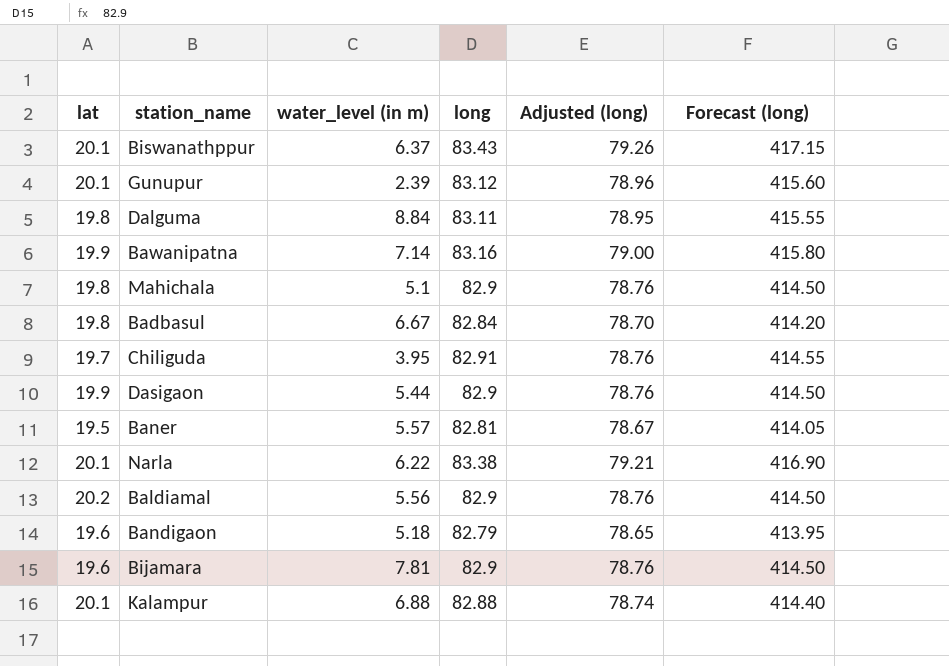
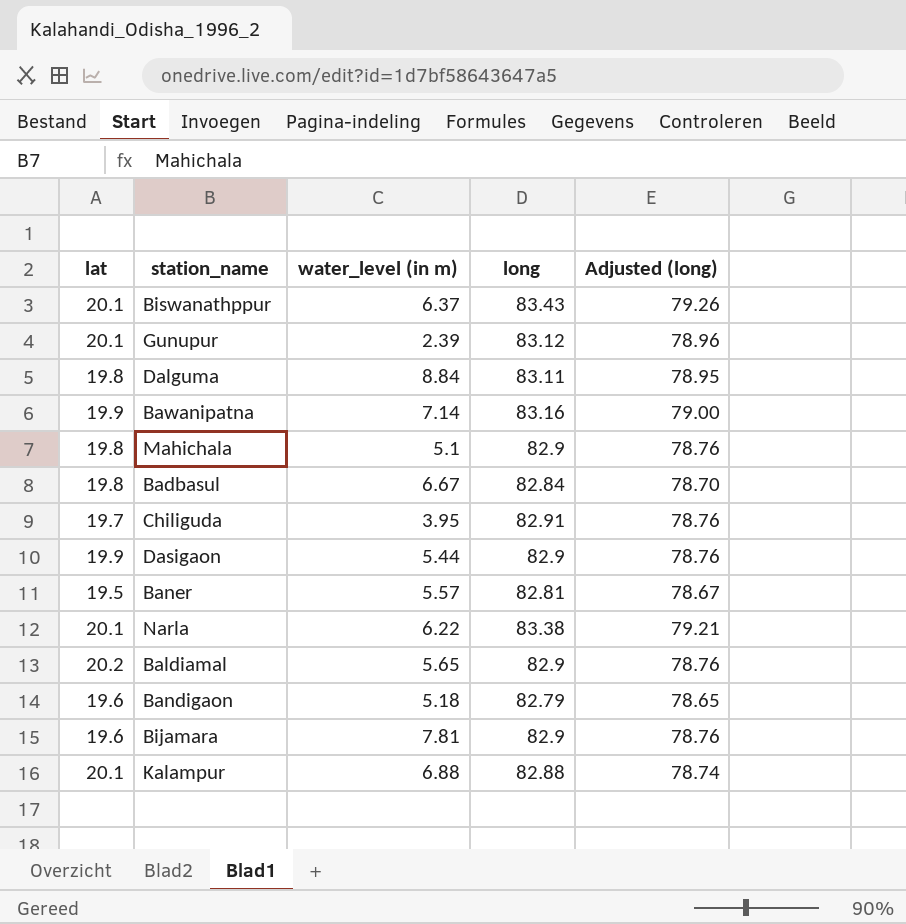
column Forecast (long) | formula: [long] * 5 -> none
Baldiamal | water_level (in m): 5.56 -> 5.65

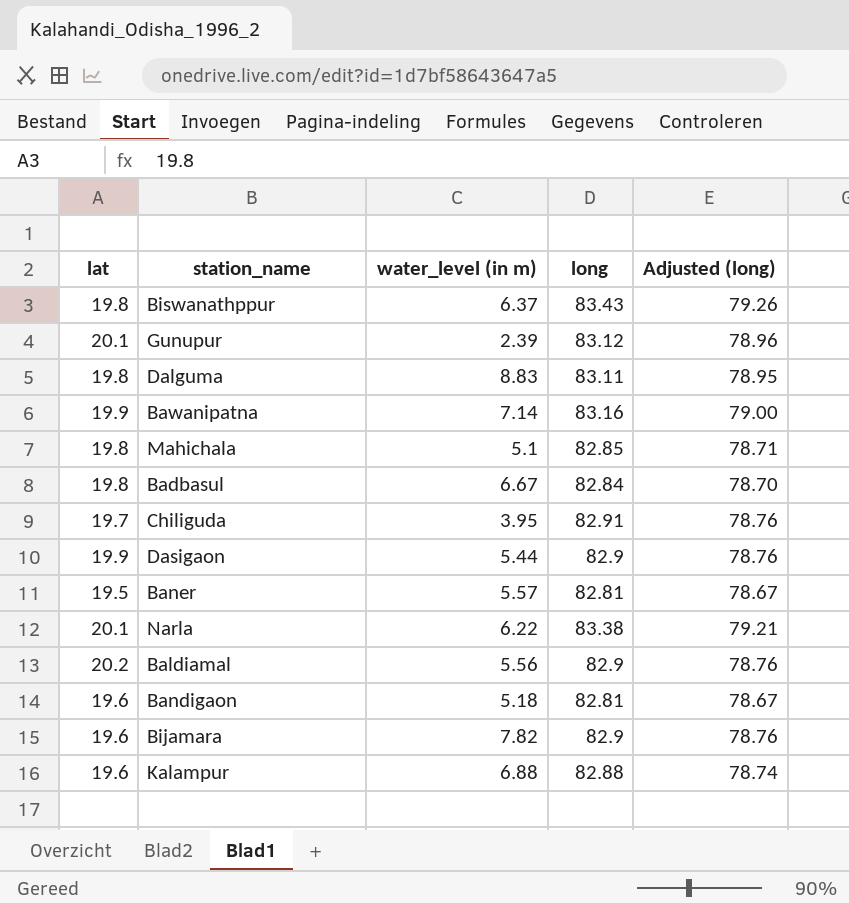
Biswanathppur | lat: 20.1 -> 19.8
Dalguma | water_level (in m): 8.84 -> 8.83
Mahichala | long: 82.9 -> 82.85
Mahichala | Adjusted (long): 78.76 -> 78.71
Baldiamal | water_level (in m): 5.65 -> 5.56
Bandigaon | long: 82.79 -> 82.81
Bandigaon | Adjusted (long): 78.65 -> 78.67
Bijamara | water_level (in m): 7.81 -> 7.82
Kalampur | lat: 20.1 -> 19.6

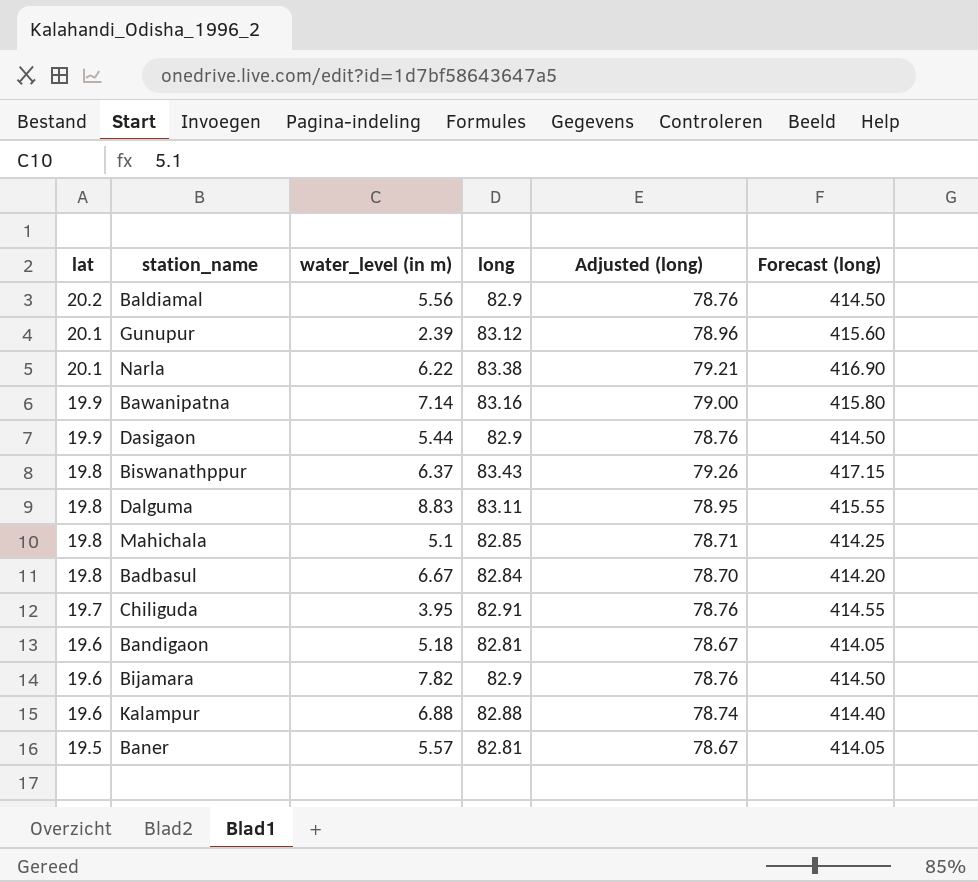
row order: none -> lat descending
column Forecast (long) | formula: none -> [long] * 5

